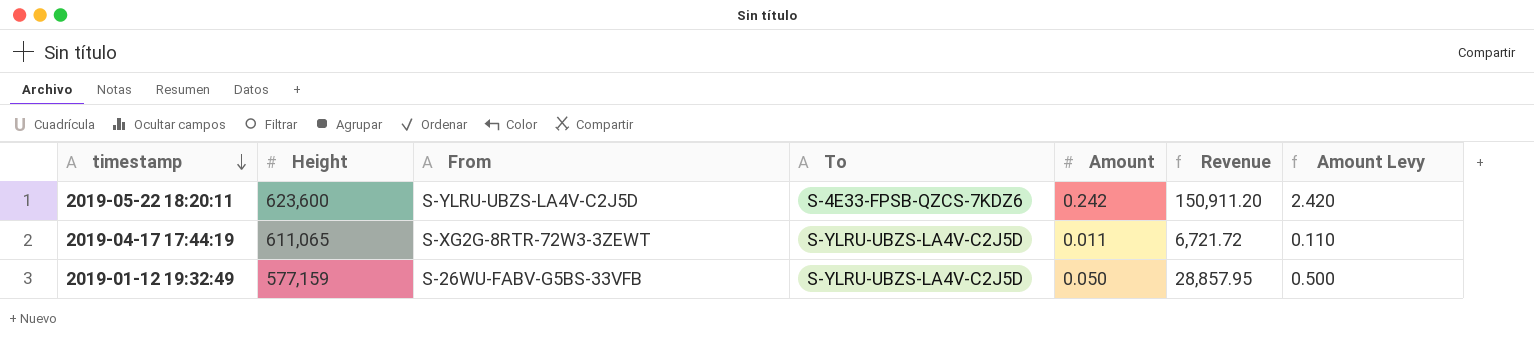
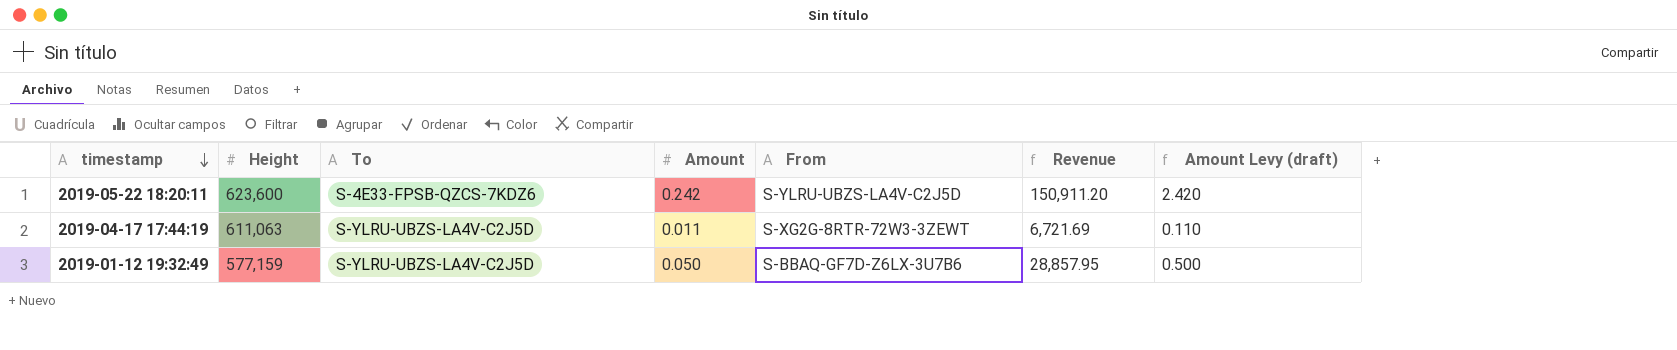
column From | position: 3 -> 5
column name: Amount Levy -> Amount Levy (draft)
2019-04-17 17:44:19 | Height: 611,065 -> 611,063
2019-04-17 17:44:19 | Revenue: 6,721.72 -> 6,721.69
2019-01-12 19:32:49 | From: S-26WU-FABV-G5BS-33VFB -> S-BBAQ-GF7D-Z6LX-3U7B6

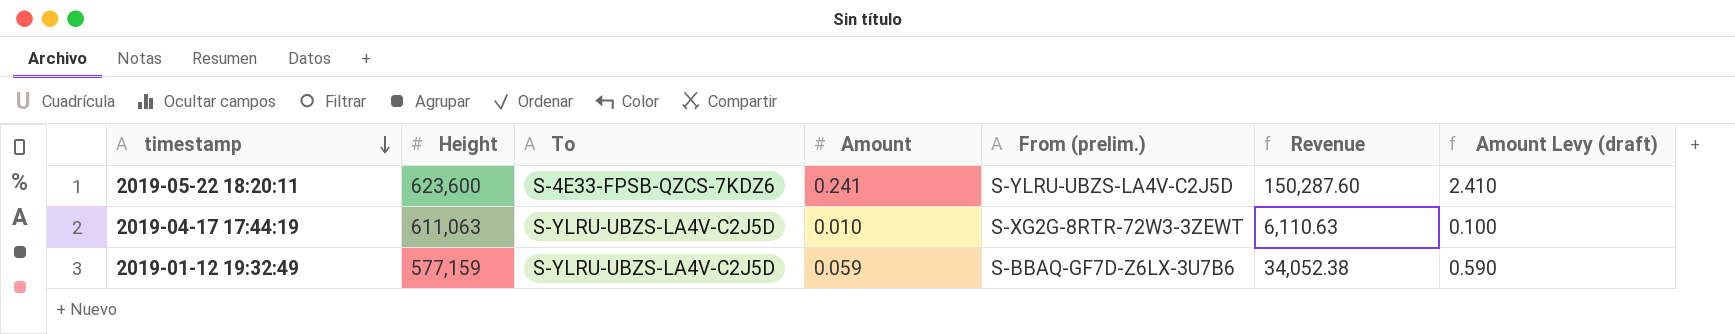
column name: From -> From (prelim.)
2019-05-22 18:20:11 | Amount: 0.242 -> 0.241
2019-05-22 18:20:11 | Revenue: 150,911.20 -> 150,287.60
2019-05-22 18:20:11 | Amount Levy (draft): 2.420 -> 2.410
2019-04-17 17:44:19 | Amount: 0.011 -> 0.010
2019-04-17 17:44:19 | Revenue: 6,721.69 -> 6,110.63
2019-04-17 17:44:19 | Amount Levy (draft): 0.110 -> 0.100
2019-01-12 19:32:49 | Amount: 0.050 -> 0.059
2019-01-12 19:32:49 | Revenue: 28,857.95 -> 34,052.38
2019-01-12 19:32:49 | Amount Levy (draft): 0.500 -> 0.590

